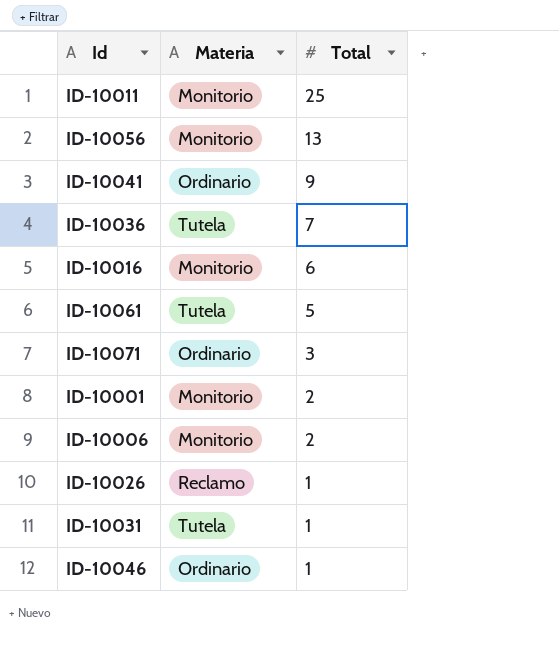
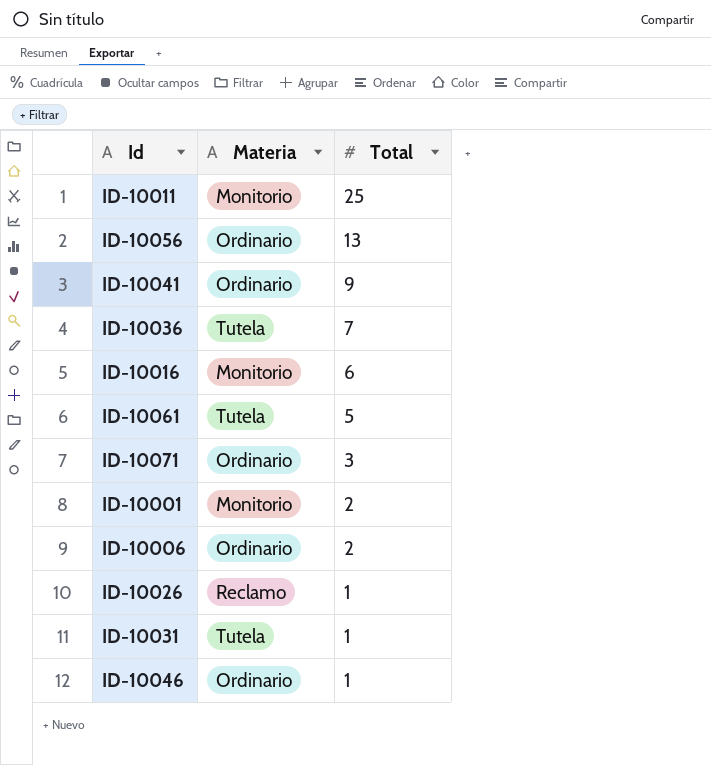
ID-10056 | Materia: Monitorio -> Ordinario
ID-10006 | Materia: Monitorio -> Ordinario

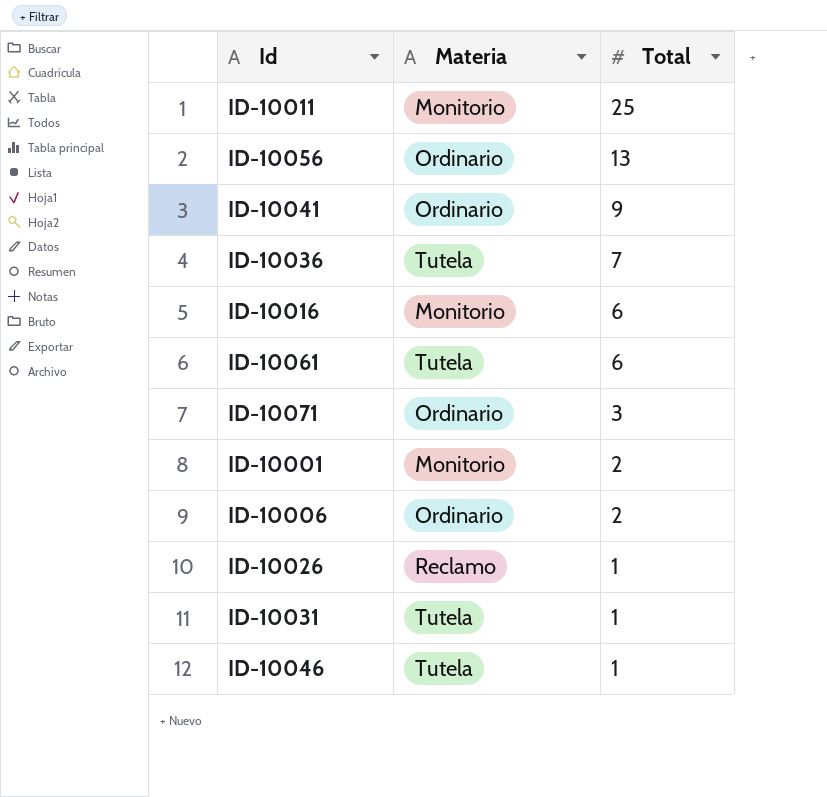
ID-10061 | Total: 5 -> 6
ID-10046 | Materia: Ordinario -> Tutela

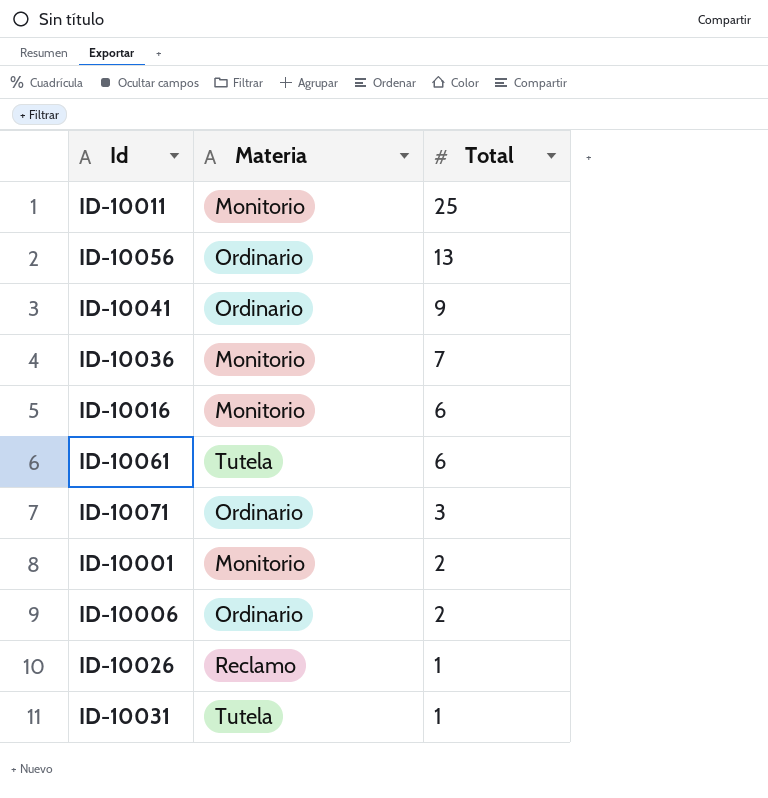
row ID-10046: Tutela | 1 -> none
ID-10036 | Materia: Tutela -> Monitorio

